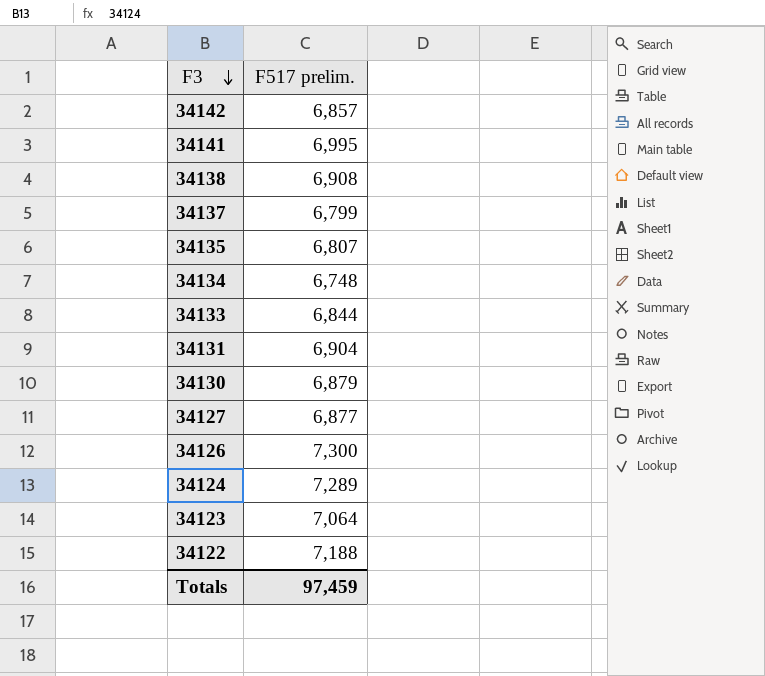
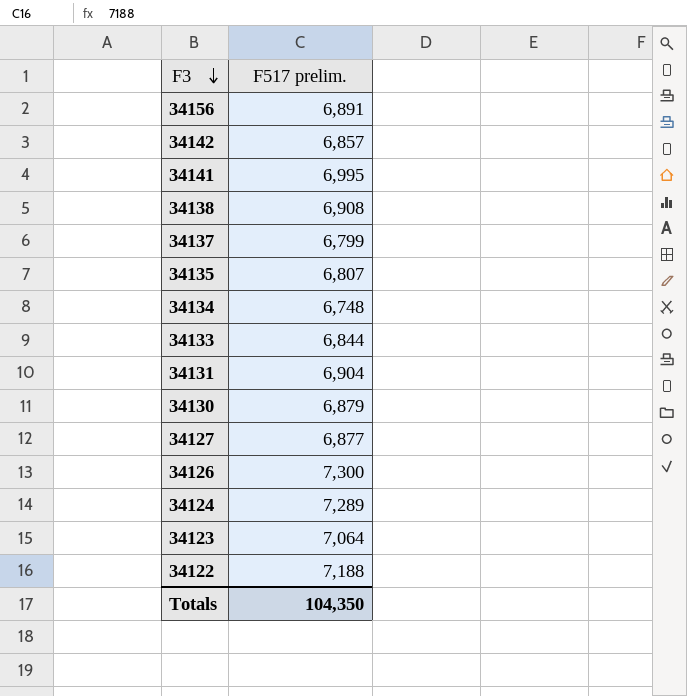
row 34156: none -> 6,891
Totals | F517 prelim.: 97,459 -> 104,350

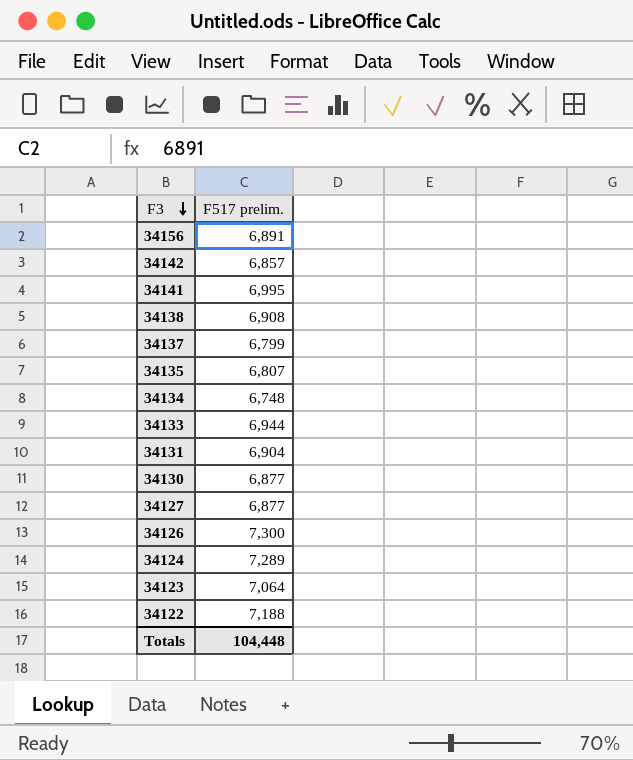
34133 | F517 prelim.: 6,844 -> 6,944
34130 | F517 prelim.: 6,879 -> 6,877
Totals | F517 prelim.: 104,350 -> 104,448

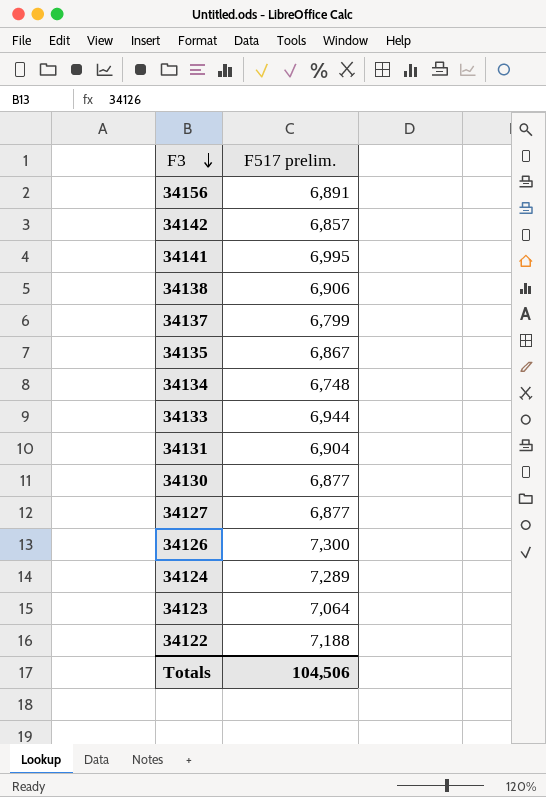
34138 | F517 prelim.: 6,908 -> 6,906
34135 | F517 prelim.: 6,807 -> 6,867
Totals | F517 prelim.: 104,448 -> 104,506

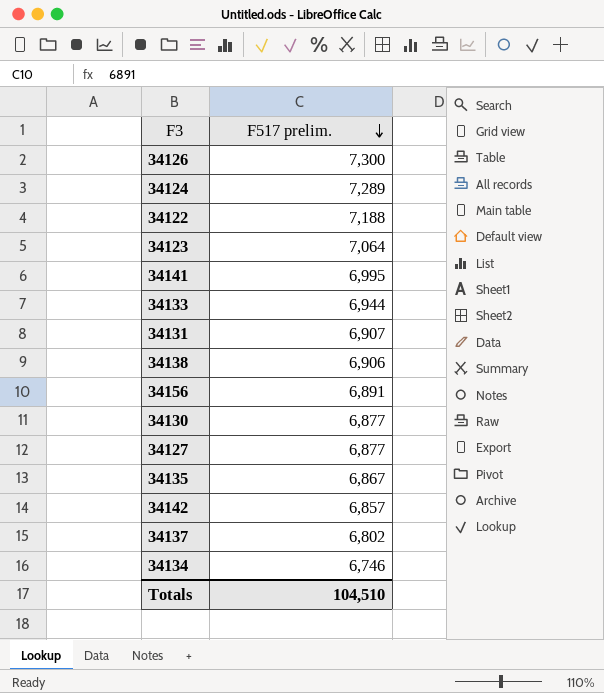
row order: F3 descending -> F517 prelim. descending
34131 | F517 prelim.: 6,904 -> 6,907
34137 | F517 prelim.: 6,799 -> 6,802
34134 | F517 prelim.: 6,748 -> 6,746
Totals | F517 prelim.: 104,506 -> 104,510

